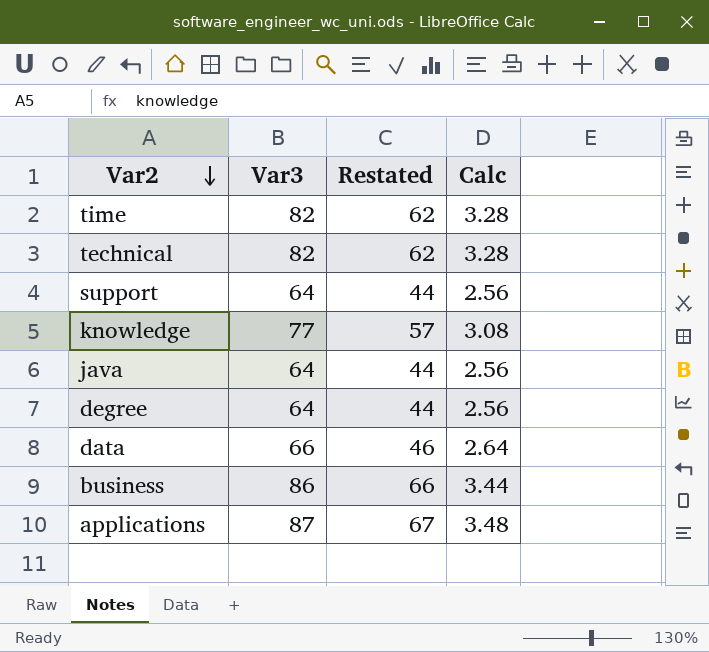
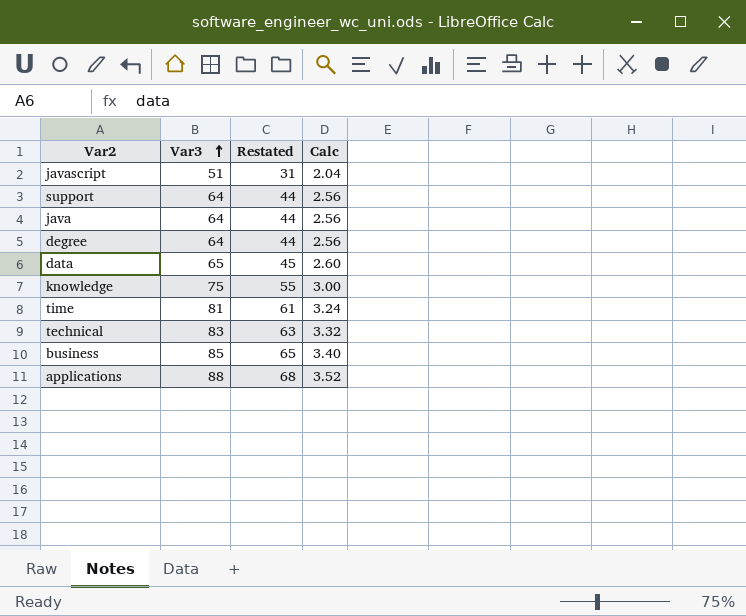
row order: Var2 descending -> Var3 ascending
row javascript: none -> 51 | 31 | 2.04
data | Var3: 66 -> 65
data | Restated: 46 -> 45
data | Calc: 2.64 -> 2.60
knowledge | Var3: 77 -> 75
knowledge | Restated: 57 -> 55
knowledge | Calc: 3.08 -> 3.00
time | Var3: 82 -> 81
time | Restated: 62 -> 61
time | Calc: 3.28 -> 3.24
technical | Var3: 82 -> 83
technical | Restated: 62 -> 63
technical | Calc: 3.28 -> 3.32
business | Var3: 86 -> 85
business | Restated: 66 -> 65
business | Calc: 3.44 -> 3.40
applications | Var3: 87 -> 88
applications | Restated: 67 -> 68
applications | Calc: 3.48 -> 3.52

